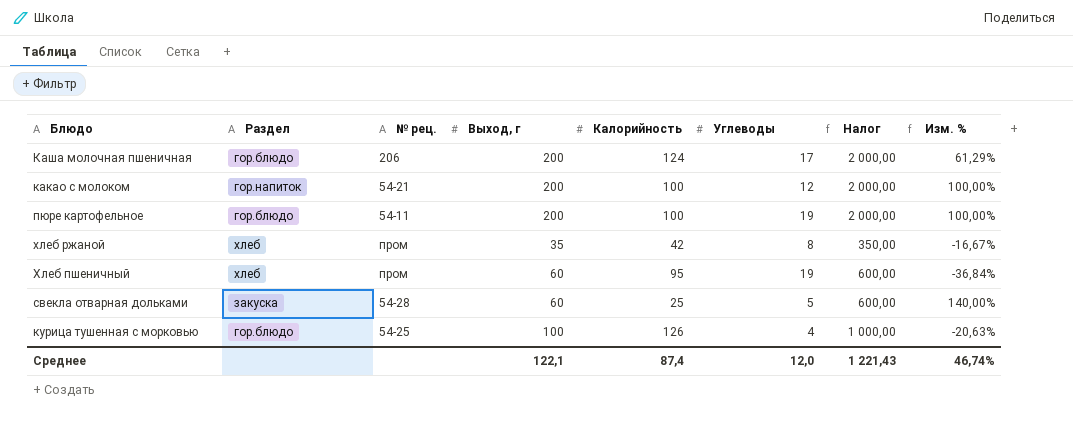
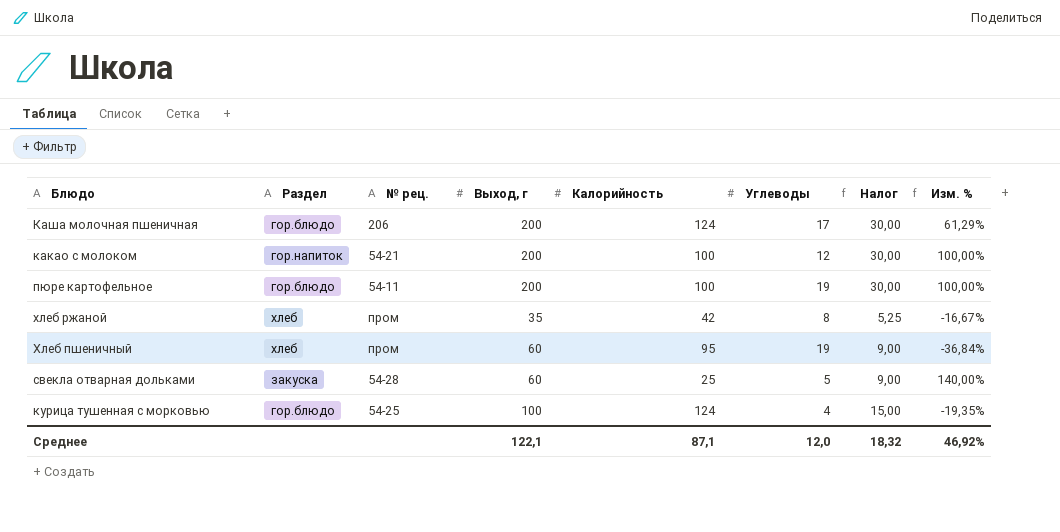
column Налог | formula: [Выход, г] * 10 -> [Выход, г] * 0,15
курица тушенная с морковью | Калорийность: 126 -> 124
курица тушенная с морковью | Изм. %: -20,63% -> -19,35%
Среднее | Калорийность: 87,4 -> 87,1
Среднее | Налог: 1 221,43 -> 18,32
Среднее | Изм. %: 46,74% -> 46,92%

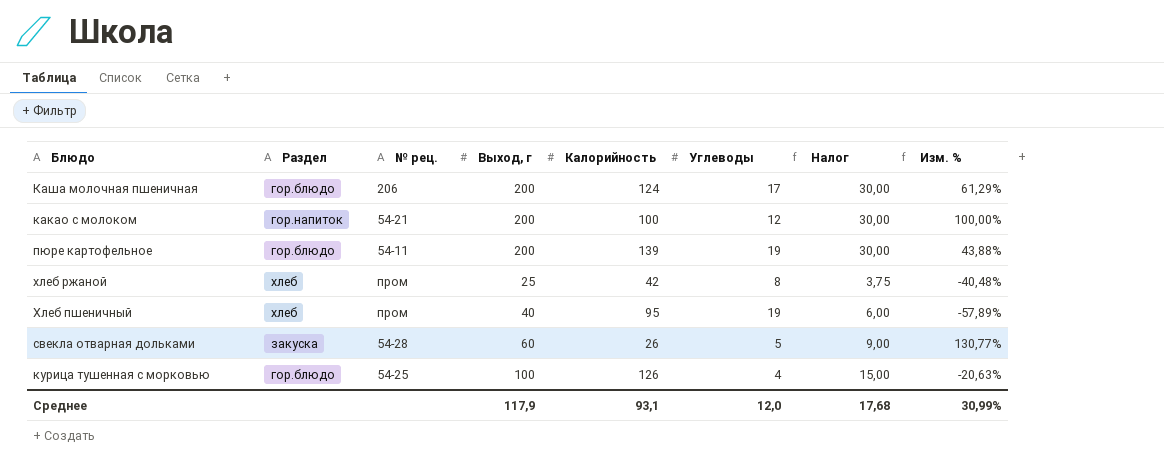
пюре картофельное | Калорийность: 100 -> 139
пюре картофельное | Изм. %: 100,00% -> 43,88%
хлеб ржаной | Выход, г: 35 -> 25
хлеб ржаной | Налог: 5,25 -> 3,75
хлеб ржаной | Изм. %: -16,67% -> -40,48%
Хлеб пшеничный | Выход, г: 60 -> 40
Хлеб пшеничный | Налог: 9,00 -> 6,00
Хлеб пшеничный | Изм. %: -36,84% -> -57,89%
свекла отварная дольками | Калорийность: 25 -> 26
свекла отварная дольками | Изм. %: 140,00% -> 130,77%
курица тушенная с морковью | Калорийность: 124 -> 126
курица тушенная с морковью | Изм. %: -19,35% -> -20,63%
Среднее | Выход, г: 122,1 -> 117,9
Среднее | Калорийность: 87,1 -> 93,1
Среднее | Налог: 18,32 -> 17,68
Среднее | Изм. %: 46,92% -> 30,99%

